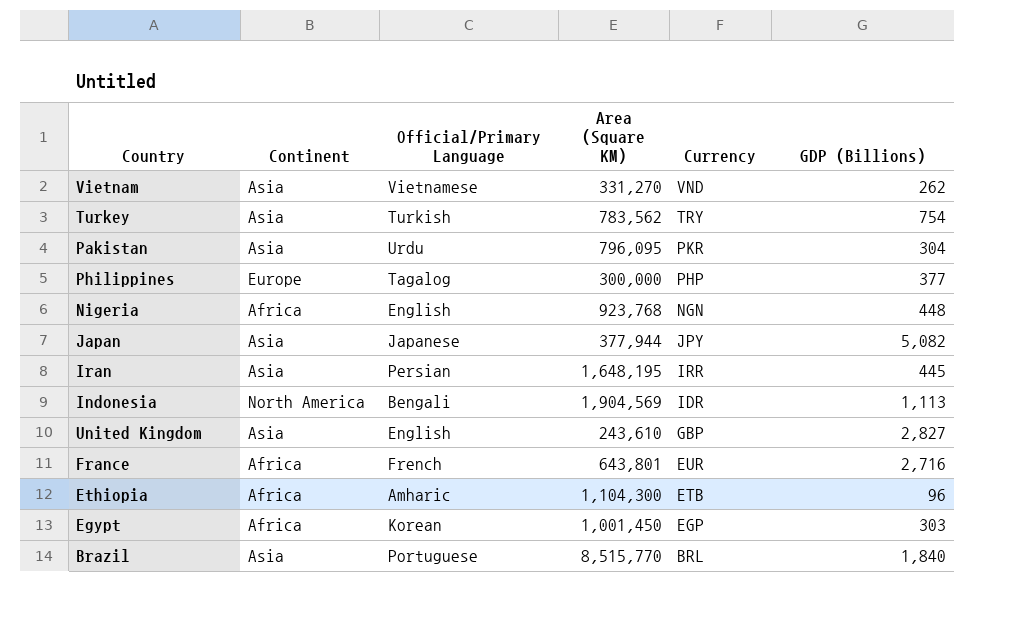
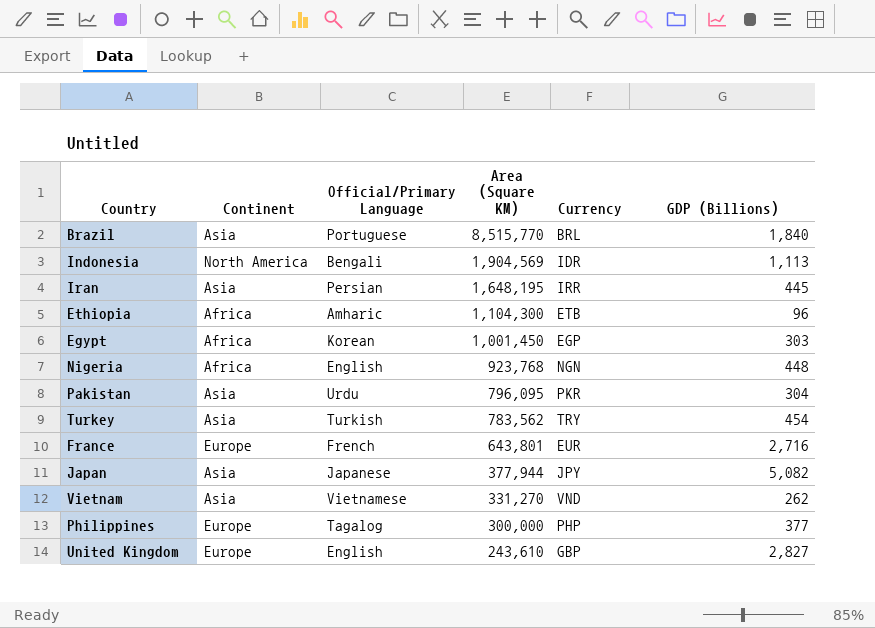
row order: Currency descending -> Area (Square KM) descending
Turkey | GDP (Billions): 754 -> 454
France | Continent: Africa -> Europe
United Kingdom | Continent: Asia -> Europe

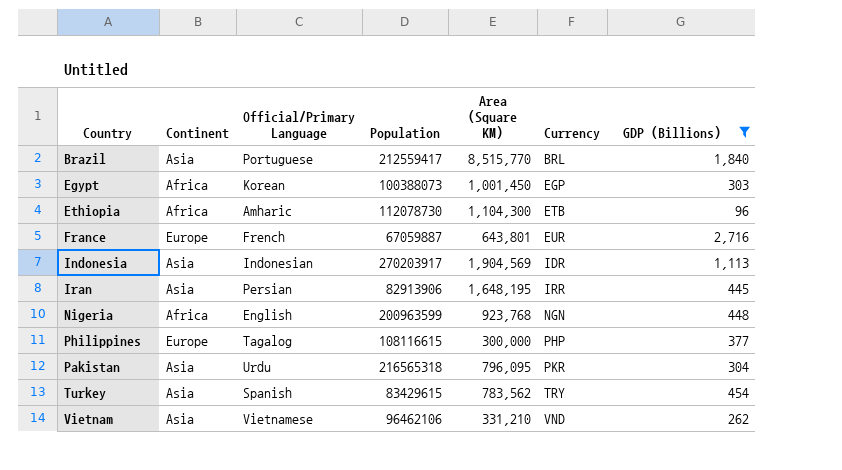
filter: none -> GDP (Billions) <= 2,716
row order: Area (Square KM) descending -> Currency ascending
column Population | position: none -> 4
Indonesia | Continent: North America -> Asia
Indonesia | Official/Primary Language: Bengali -> Indonesian
Turkey | Official/Primary Language: Turkish -> Spanish
Vietnam | Area (Square KM): 331,270 -> 331,210

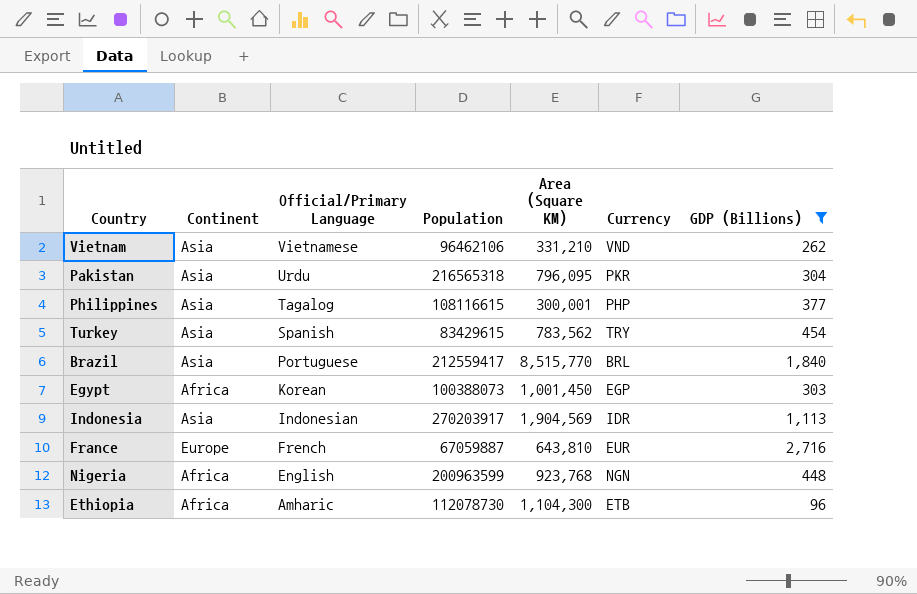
row order: Currency ascending -> Official/Primary Language descending
row Iran: Asia | Persian | 82913906 | 1,648,195 | IRR | 445 -> none
Philippines | Continent: Europe -> Asia
Philippines | Area (Square KM): 300,000 -> 300,001
France | Area (Square KM): 643,801 -> 643,810

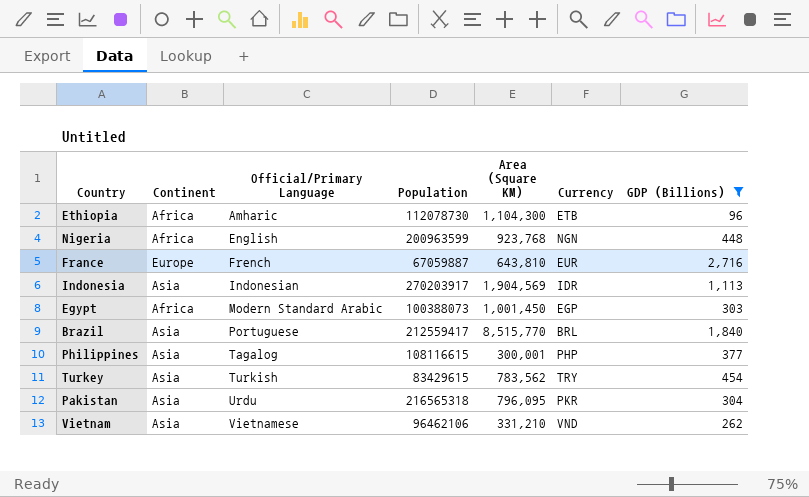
row order: Official/Primary Language descending -> Official/Primary Language ascending
Egypt | Official/Primary Language: Korean -> Modern Standard Arabic
Turkey | Official/Primary Language: Spanish -> Turkish

